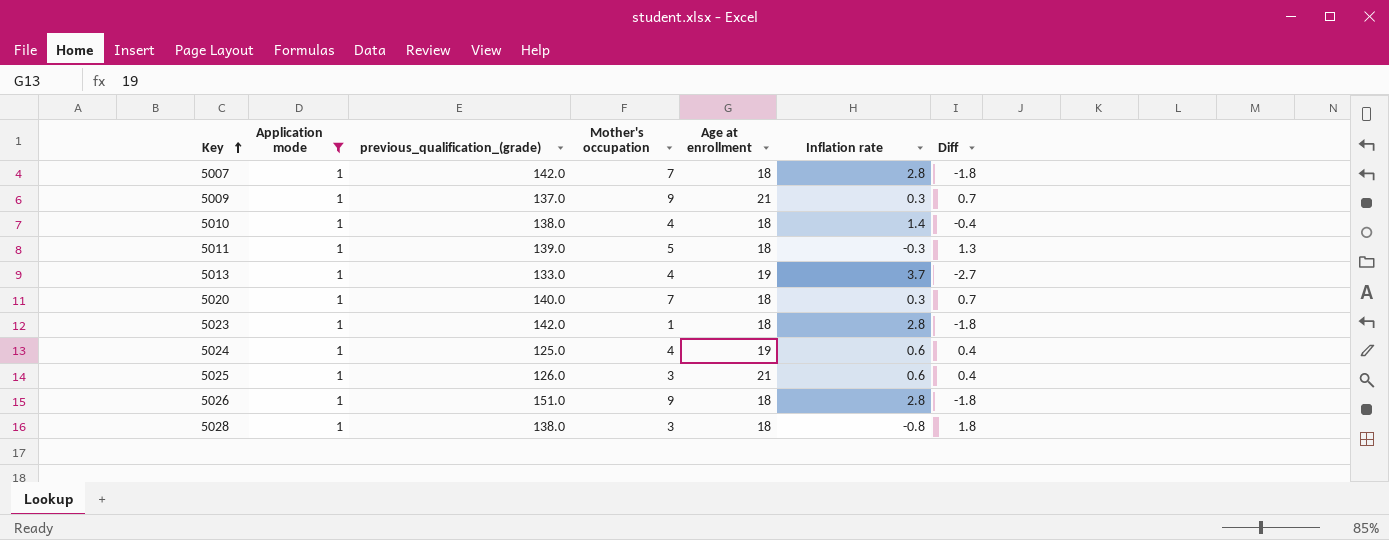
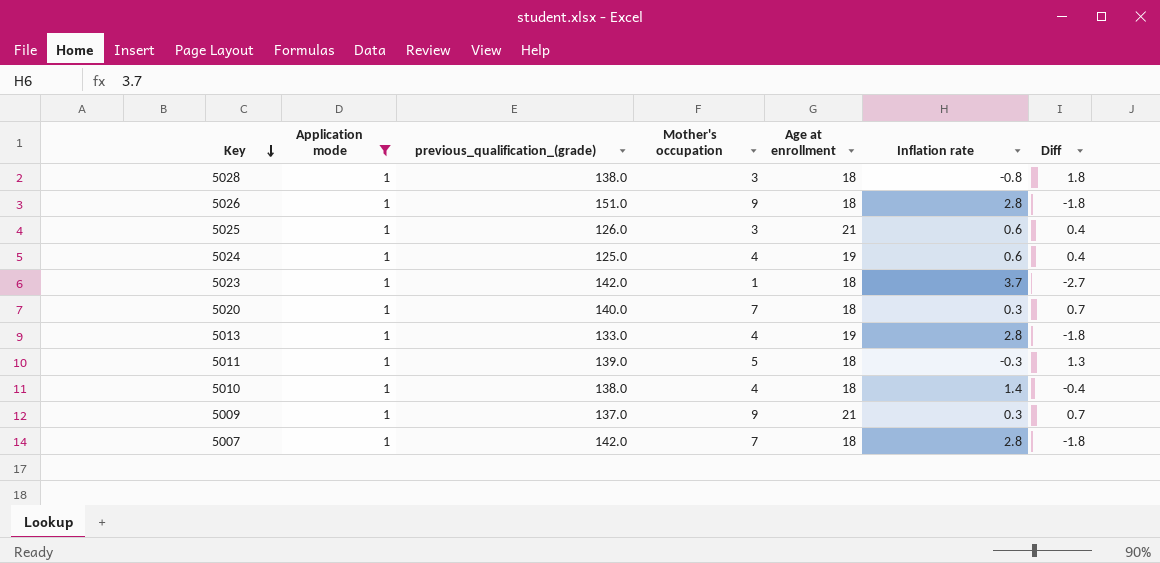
row order: Key ascending -> Key descending
5023 | Inflation rate: 2.8 -> 3.7
5023 | Diff: -1.8 -> -2.7
5013 | Inflation rate: 3.7 -> 2.8
5013 | Diff: -2.7 -> -1.8

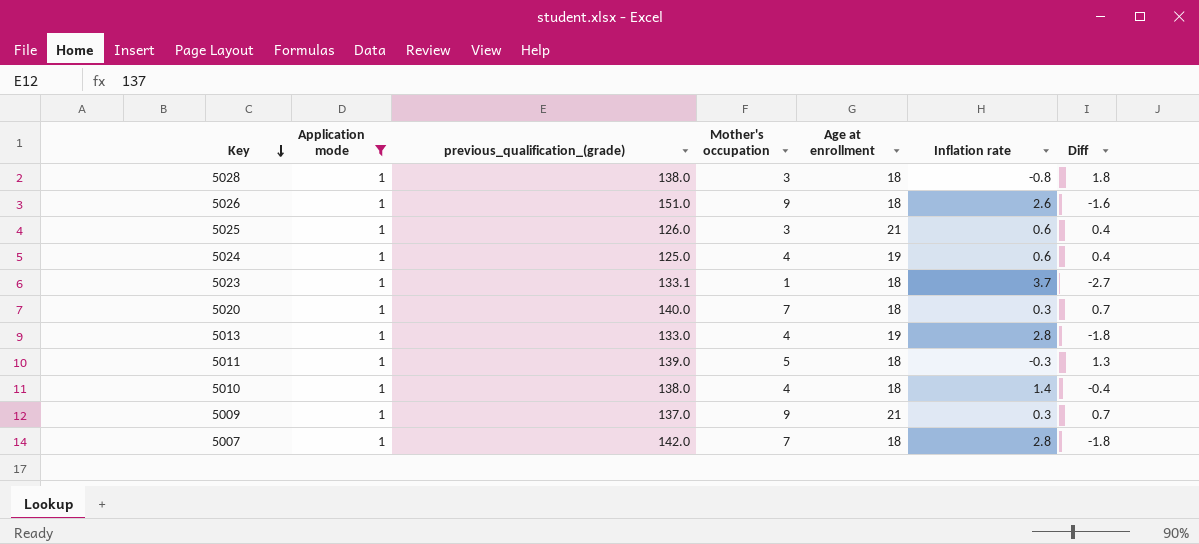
5026 | Inflation rate: 2.8 -> 2.6
5026 | Diff: -1.8 -> -1.6
5023 | previous_qualification_(grade): 142.0 -> 133.1

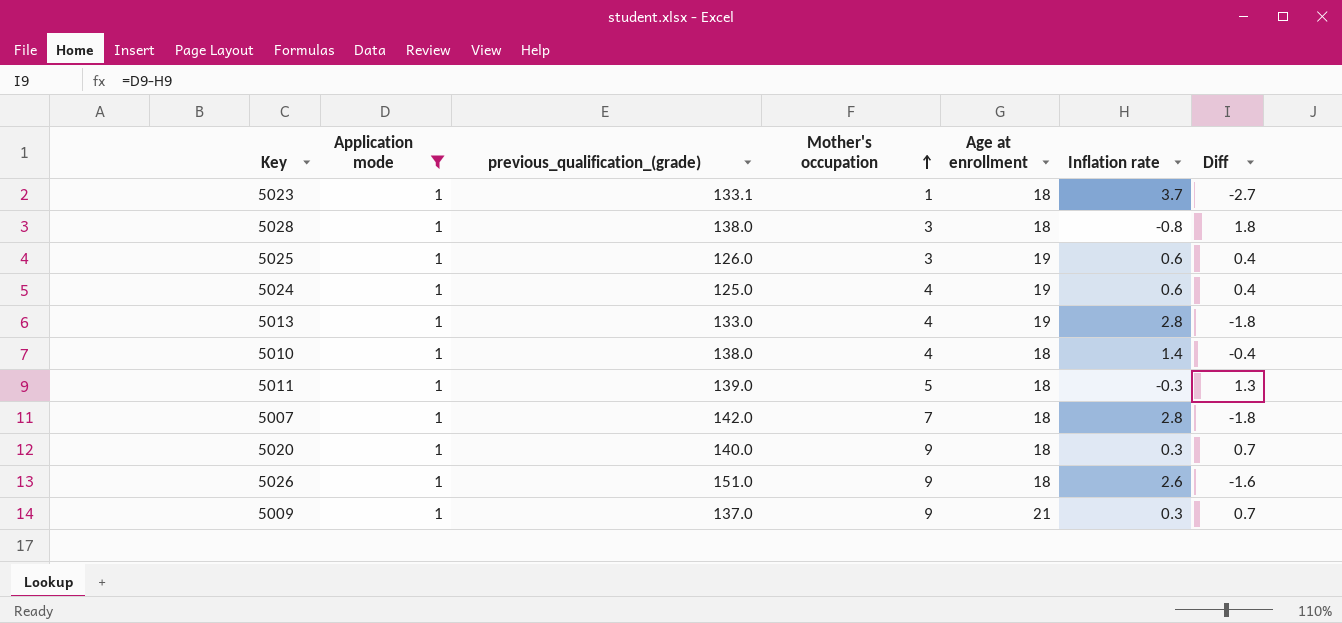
row order: Key descending -> Mother's occupation ascending
5025 | Age at enrollment: 21 -> 19
5020 | Mother's occupation: 7 -> 9

